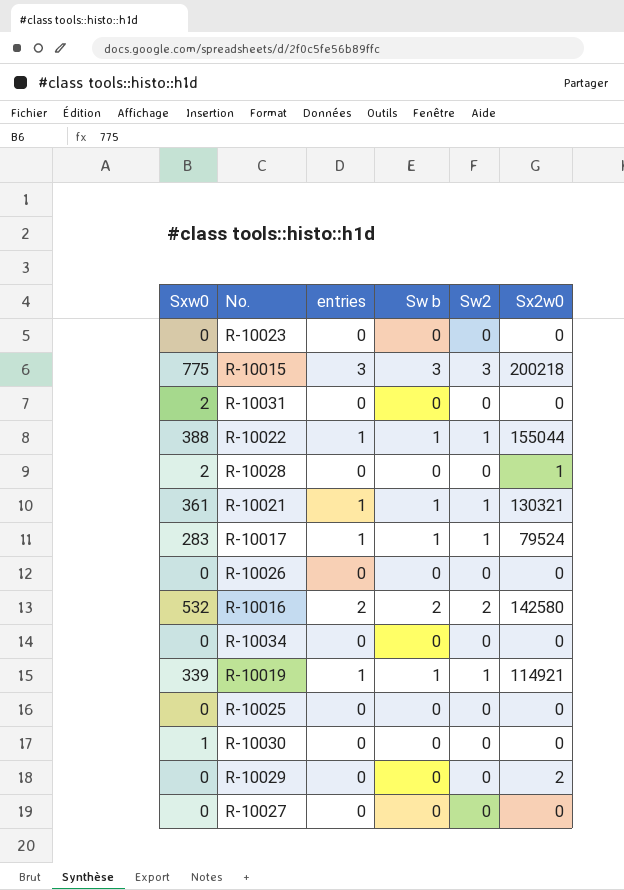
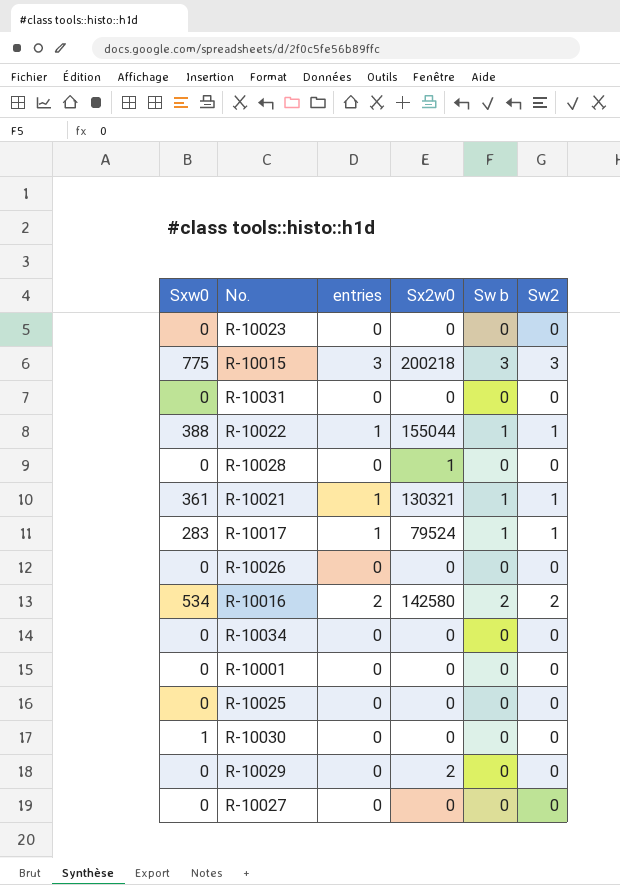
column Sx2w0 | position: 6 -> 4
row R-10019: 339 | 1 | 1 | 1 | 114921 -> none
R-10031 | Sxw0: 2 -> 0
R-10028 | Sxw0: 2 -> 0
R-10016 | Sxw0: 532 -> 534
row R-10001: none -> 0 | 0 | 0 | 0 | 0

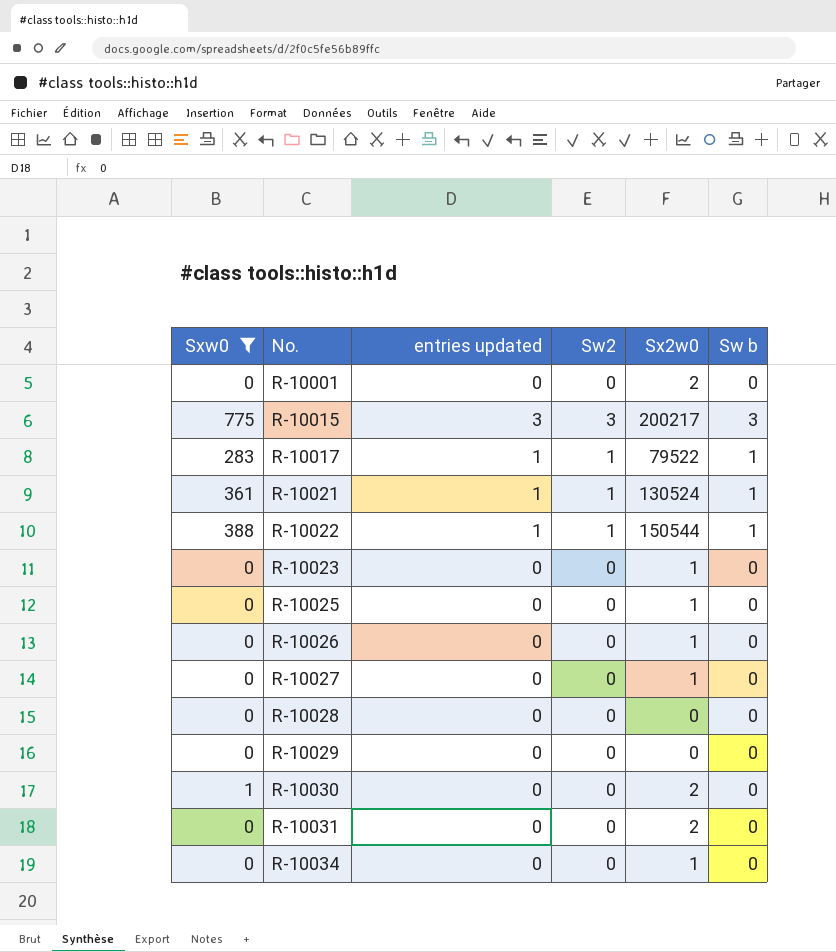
filter: none -> Sxw0 != 534
row order: none -> No. ascending
column name: entries -> entries updated
column Sw2 | position: 6 -> 4
R-10001 | Sx2w0: 0 -> 2
R-10015 | Sx2w0: 200218 -> 200217
R-10017 | Sx2w0: 79524 -> 79522
R-10021 | Sx2w0: 130321 -> 130524
R-10022 | Sx2w0: 155044 -> 150544
R-10023 | Sx2w0: 0 -> 1
R-10025 | Sx2w0: 0 -> 1
R-10026 | Sx2w0: 0 -> 1
R-10027 | Sx2w0: 0 -> 1
R-10028 | Sx2w0: 1 -> 0
R-10029 | Sx2w0: 2 -> 0
R-10030 | Sx2w0: 0 -> 2
R-10031 | Sx2w0: 0 -> 2
R-10034 | Sx2w0: 0 -> 1

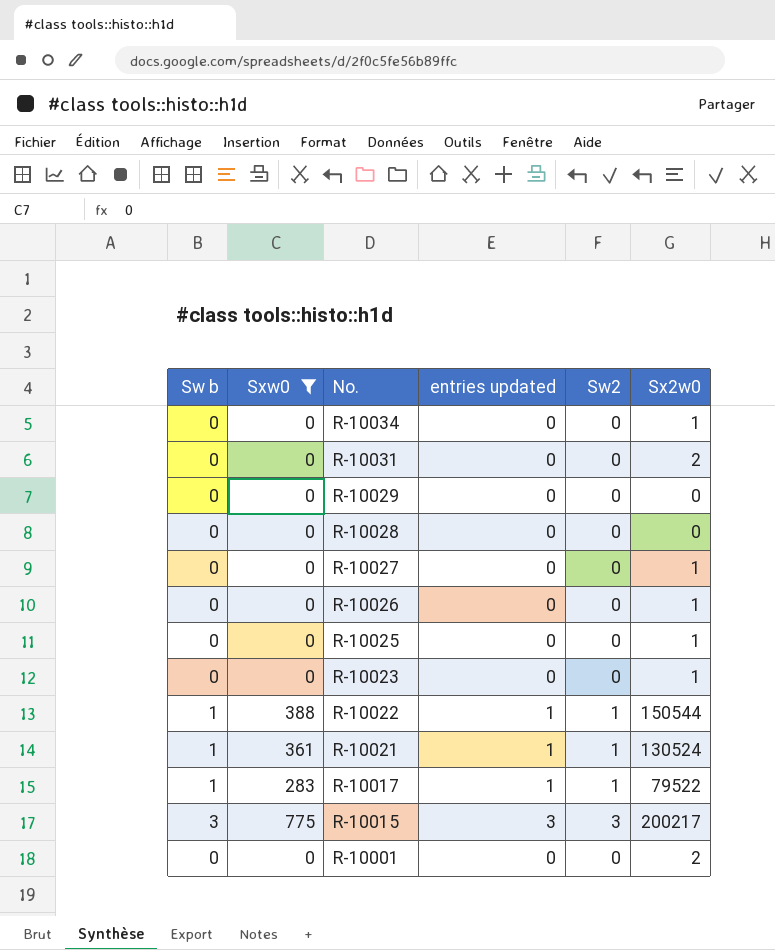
row order: No. ascending -> No. descending
column Sw b | position: 6 -> 1
row R-10030: 1 | 0 | 0 | 2 | 0 -> none

